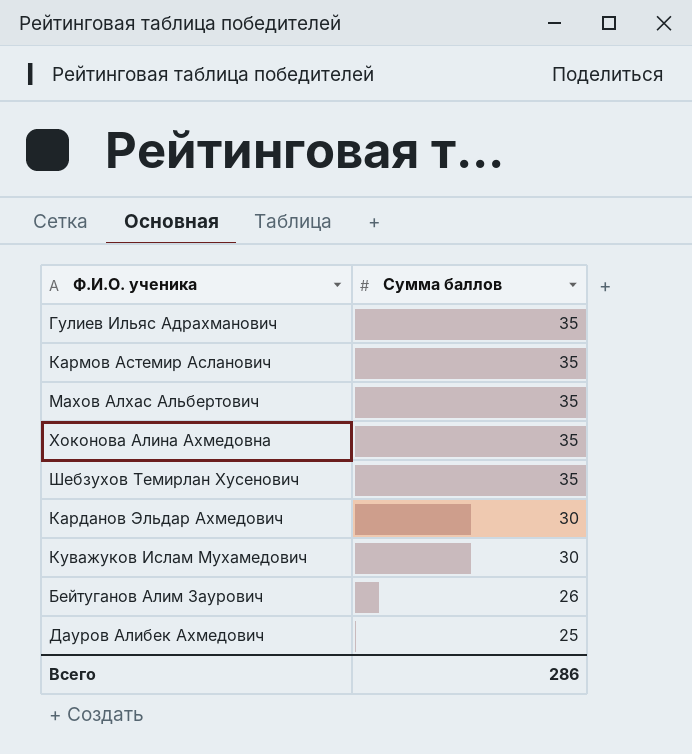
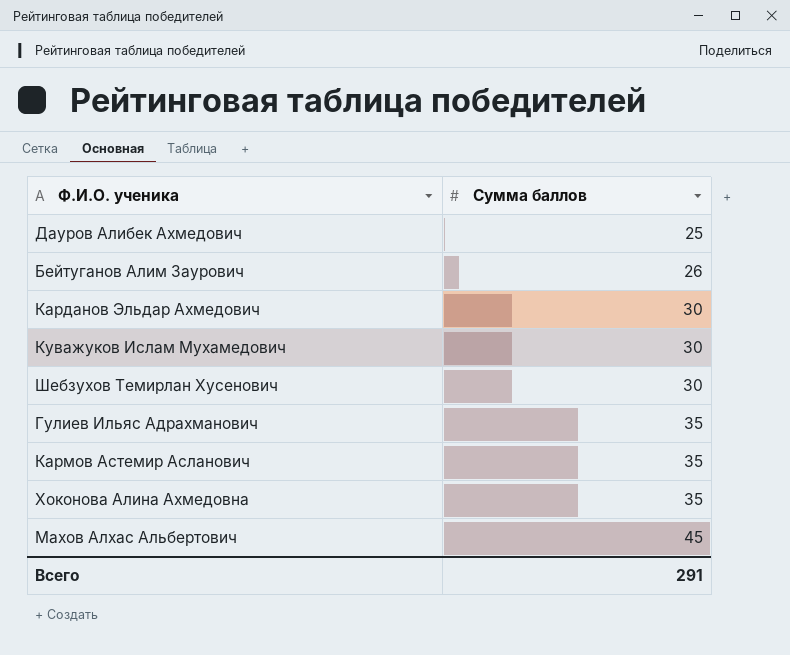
row order: Сумма баллов descending -> Сумма баллов ascending
Шебзухов Темирлан Хусенович | Сумма баллов: 35 -> 30
Махов Алхас Альбертович | Сумма баллов: 35 -> 45
Всего | Сумма баллов: 286 -> 291

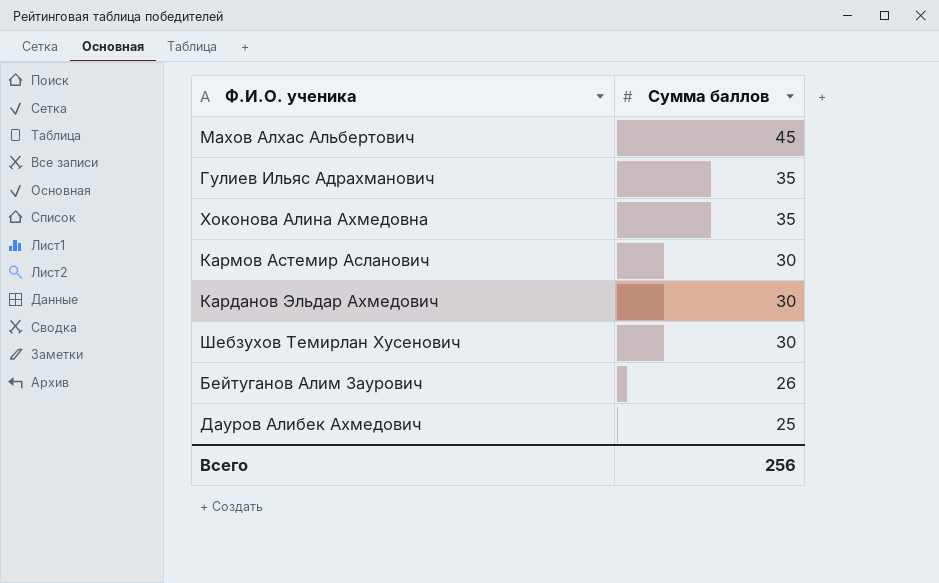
row order: Сумма баллов ascending -> Сумма баллов descending
row Куважуков Ислам Мухамедович: 30 -> none
Кармов Астемир Асланович | Сумма баллов: 35 -> 30
Всего | Сумма баллов: 291 -> 256

